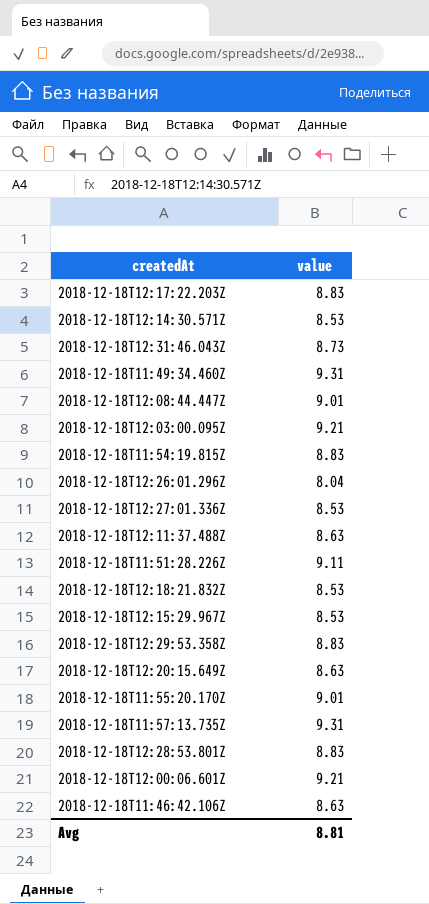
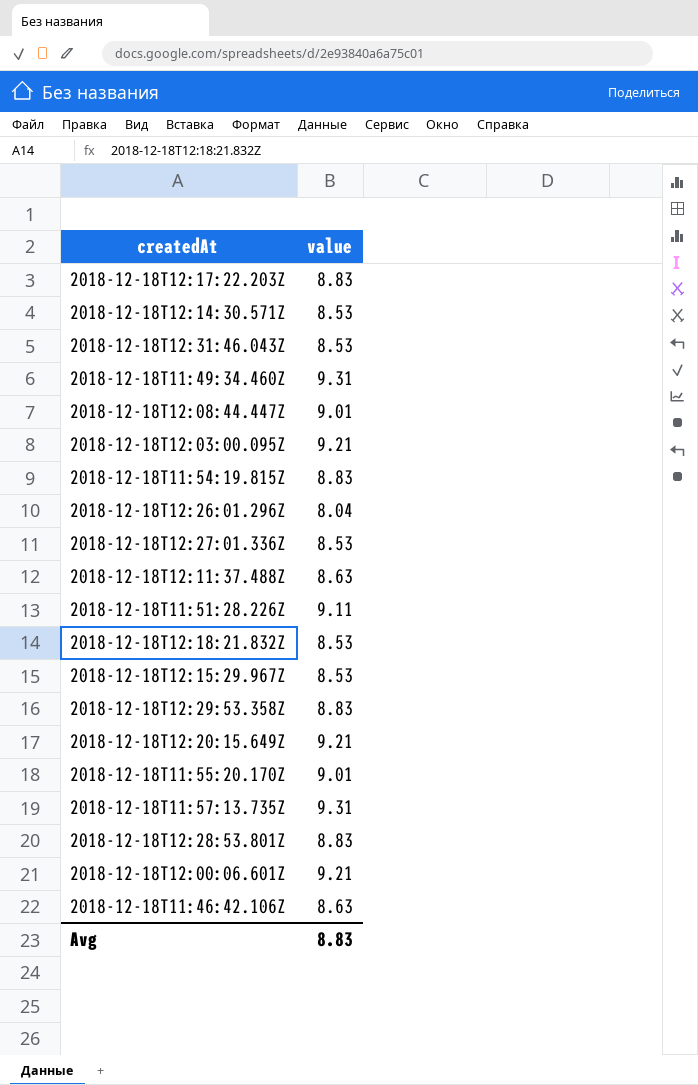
2018-12-18T12:31:46.043Z | value: 8.73 -> 8.53
2018-12-18T12:20:15.649Z | value: 8.63 -> 9.21
Avg | value: 8.81 -> 8.83

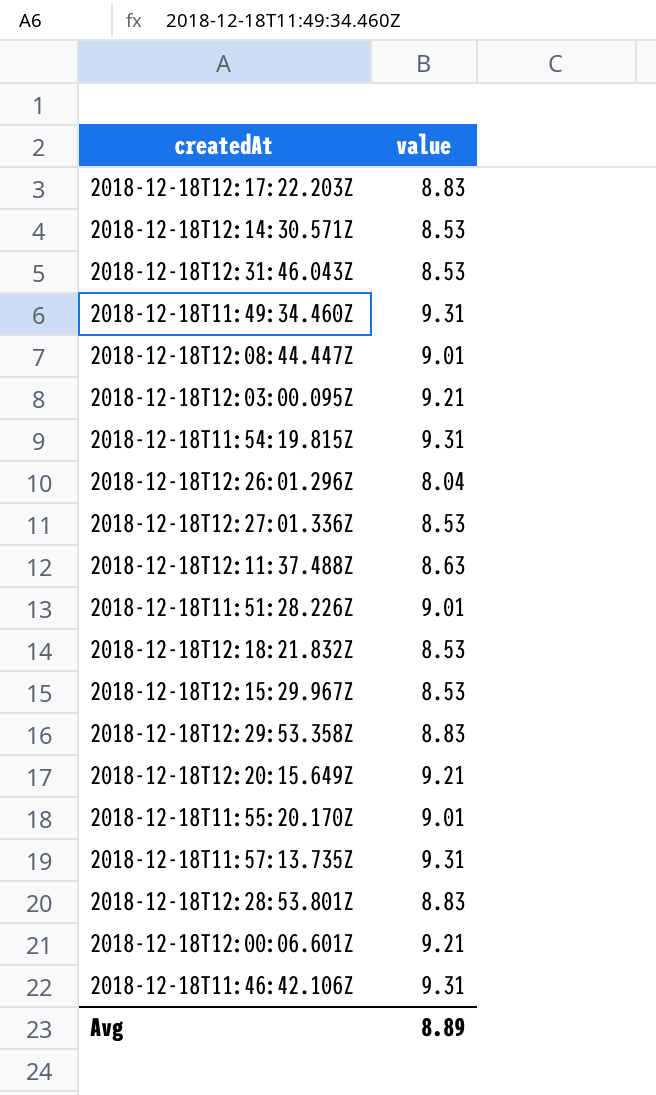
2018-12-18T11:54:19.815Z | value: 8.83 -> 9.31
2018-12-18T11:51:28.226Z | value: 9.11 -> 9.01
2018-12-18T11:46:42.106Z | value: 8.63 -> 9.31
Avg | value: 8.83 -> 8.89

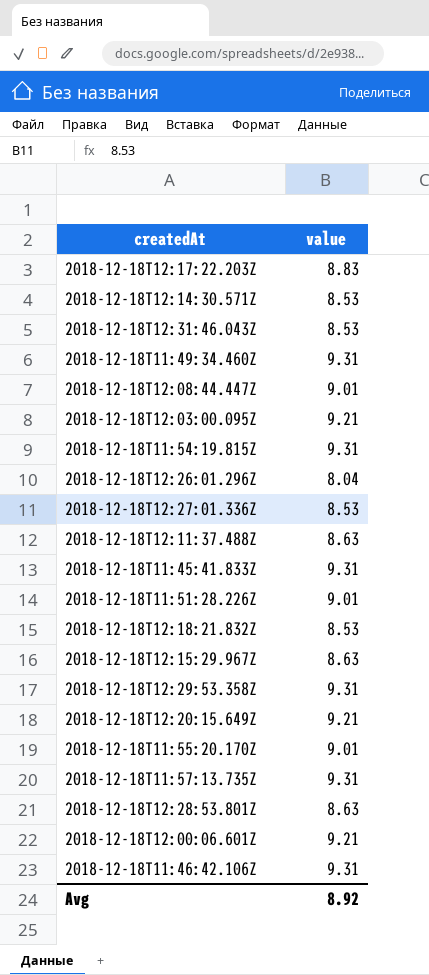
row 2018-12-18T11:45:41.833Z: none -> 9.31
2018-12-18T12:15:29.967Z | value: 8.53 -> 8.63
2018-12-18T12:29:53.358Z | value: 8.83 -> 9.31
2018-12-18T12:28:53.801Z | value: 8.83 -> 8.63
Avg | value: 8.89 -> 8.92

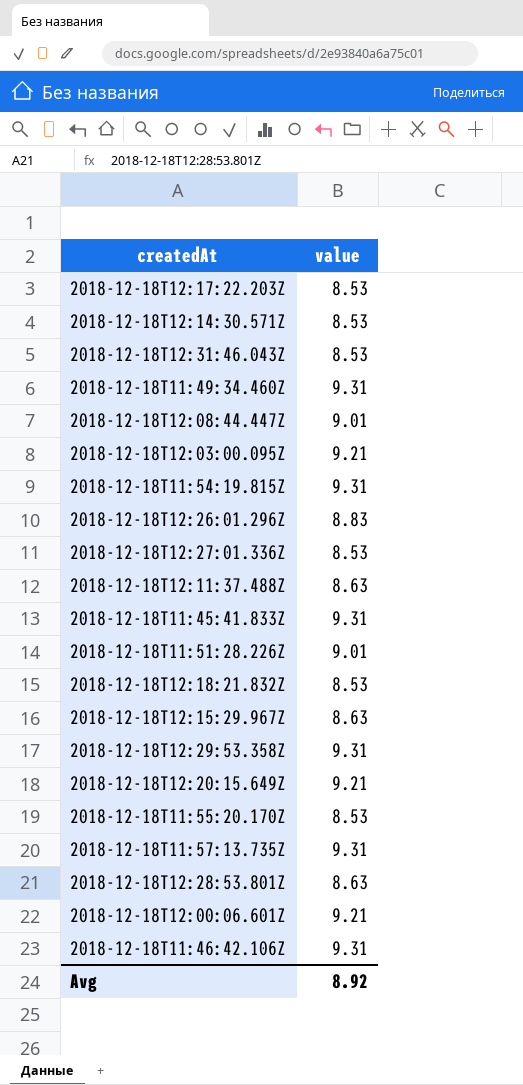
2018-12-18T12:17:22.203Z | value: 8.83 -> 8.53
2018-12-18T12:26:01.296Z | value: 8.04 -> 8.83
2018-12-18T11:55:20.170Z | value: 9.01 -> 8.53

